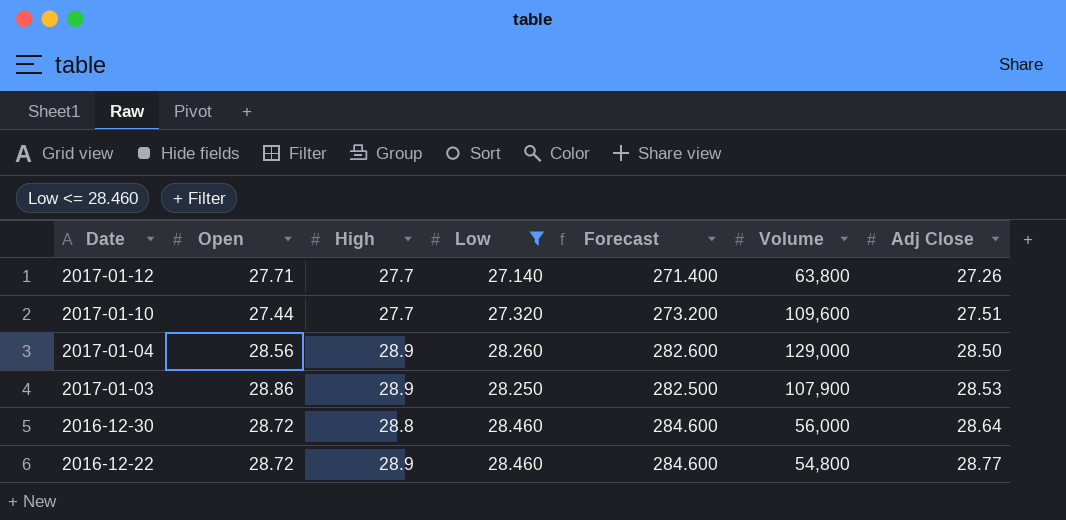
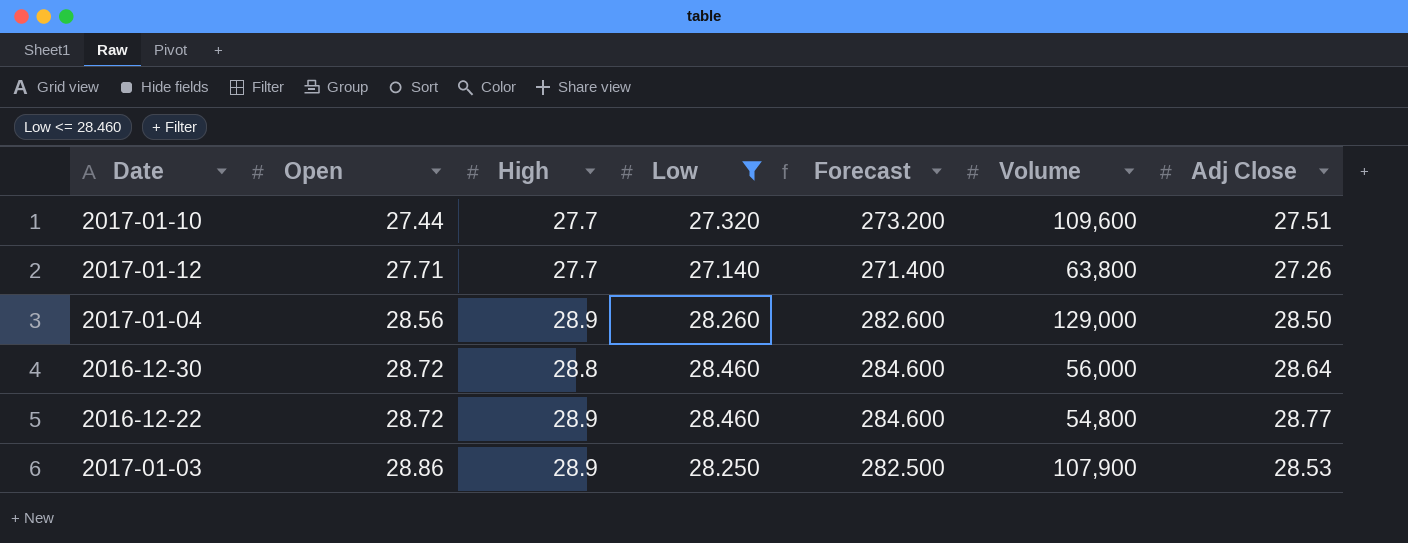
row order: Date descending -> Open ascending

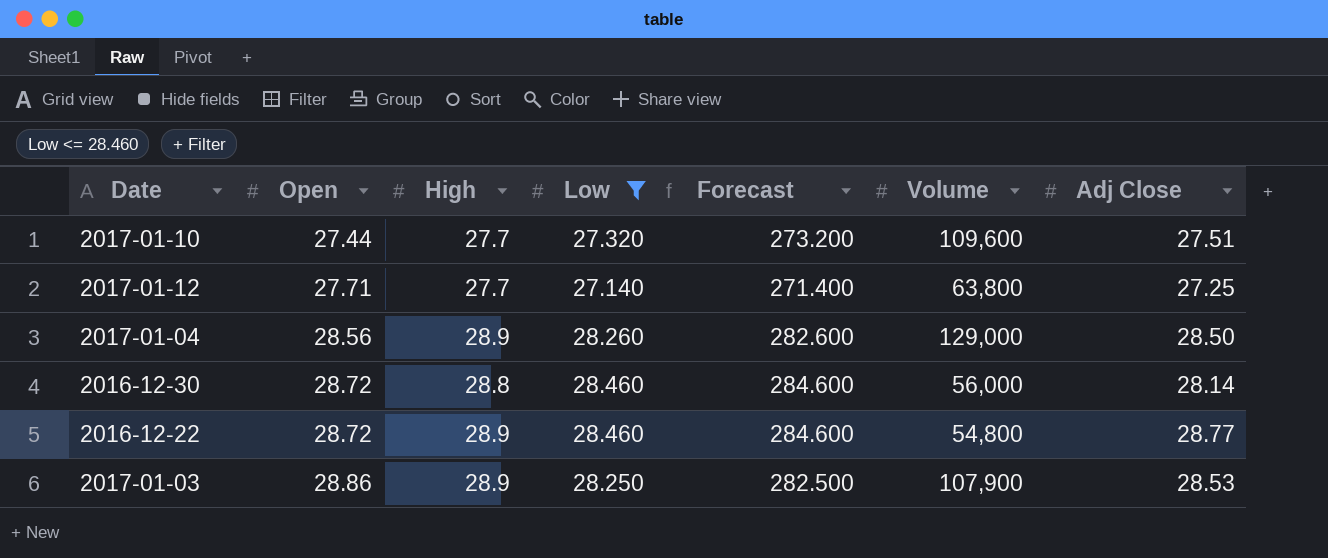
2017-01-12 | Adj Close: 27.26 -> 27.25
2016-12-30 | Adj Close: 28.64 -> 28.14

